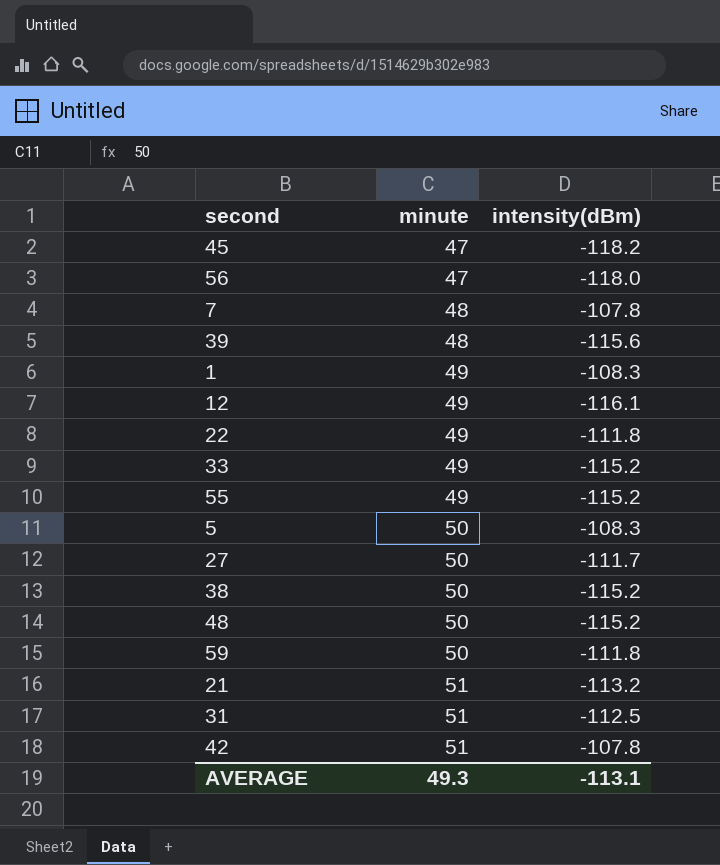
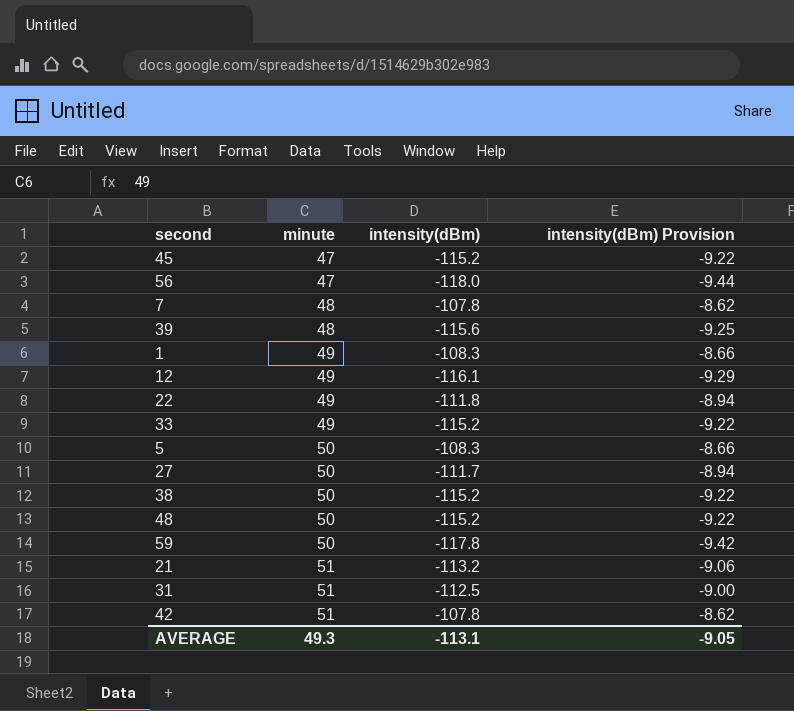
column intensity(dBm) Provision | formula: none -> [intensity(dBm)] * 0.08
row 55: 49 | -115.2 -> none
45 | intensity(dBm): -118.2 -> -115.2
59 | intensity(dBm): -111.8 -> -117.8

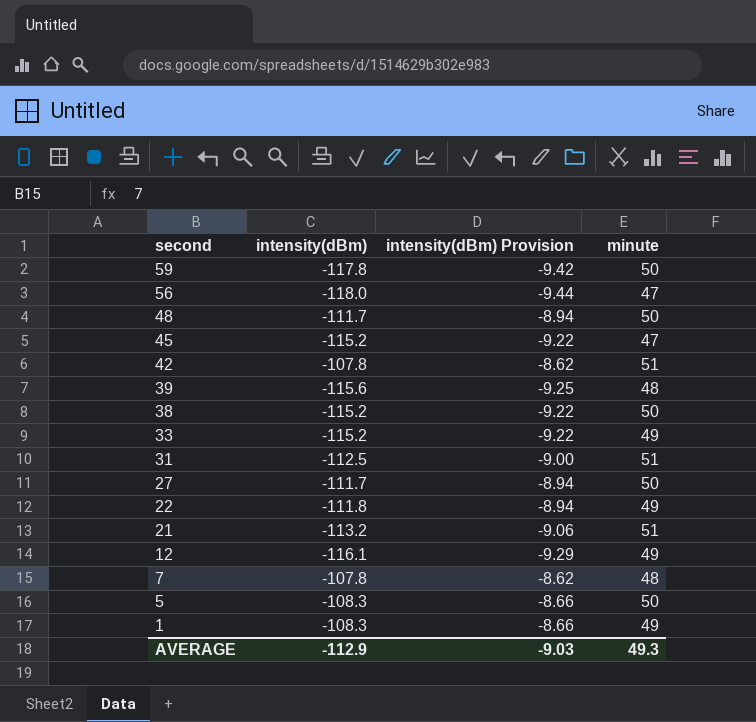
row order: minute ascending -> second descending
column minute | position: 2 -> 4
48 | intensity(dBm): -115.2 -> -111.7
48 | intensity(dBm) Provision: -9.22 -> -8.94
AVERAGE | intensity(dBm): -113.1 -> -112.9
AVERAGE | intensity(dBm) Provision: -9.05 -> -9.03

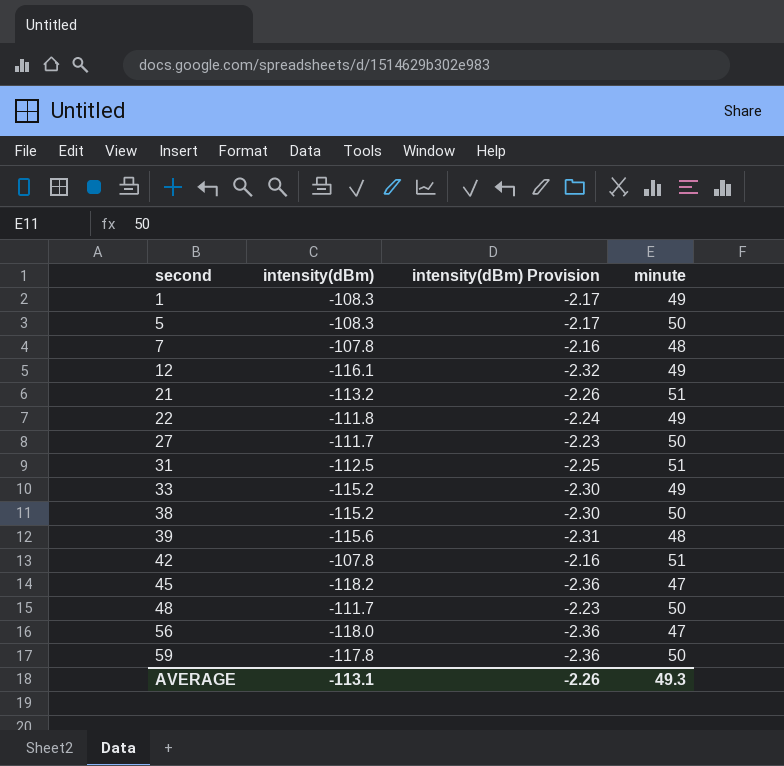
row order: second descending -> second ascending
column intensity(dBm) Provision | formula: [intensity(dBm)] * 0.08 -> [intensity(dBm)] * 0.02
45 | intensity(dBm): -115.2 -> -118.2
AVERAGE | intensity(dBm): -112.9 -> -113.1
AVERAGE | intensity(dBm) Provision: -9.03 -> -2.26

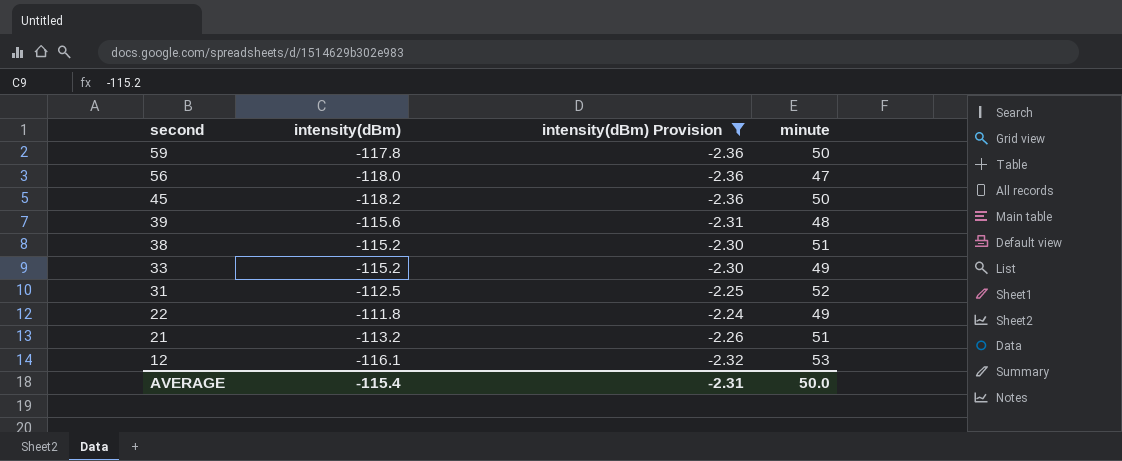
filter: none -> intensity(dBm) Provision <= -2.24
row order: second ascending -> second descending
45 | minute: 47 -> 50
38 | minute: 50 -> 51
31 | minute: 51 -> 52
12 | minute: 49 -> 53
AVERAGE | intensity(dBm): -113.1 -> -115.4
AVERAGE | intensity(dBm) Provision: -2.26 -> -2.31
AVERAGE | minute: 49.3 -> 50.0

